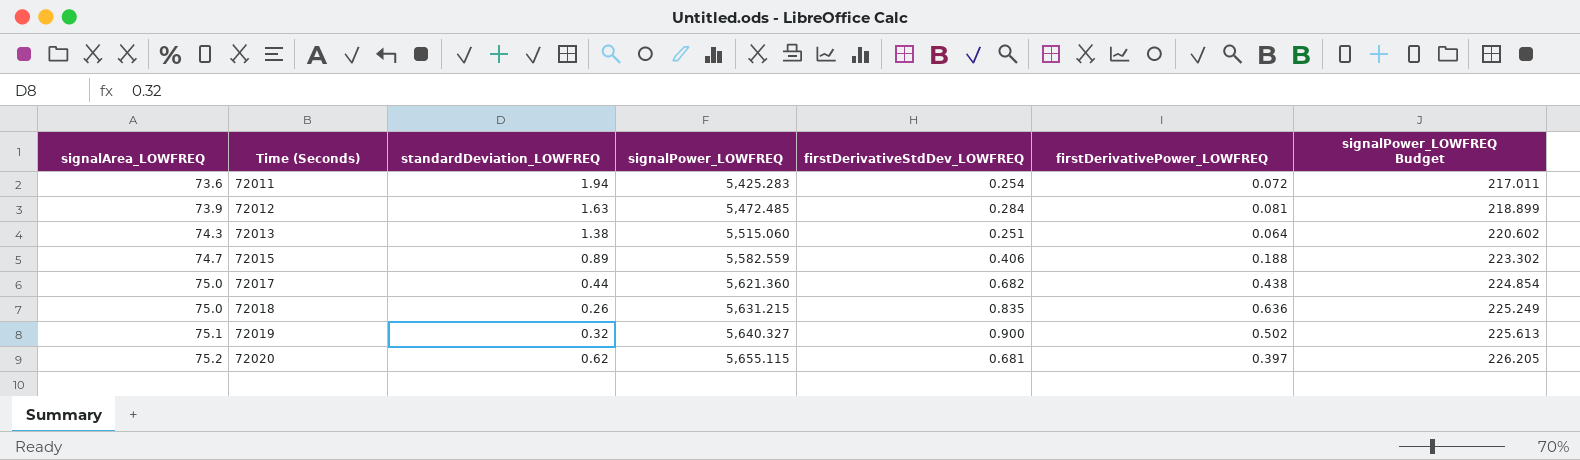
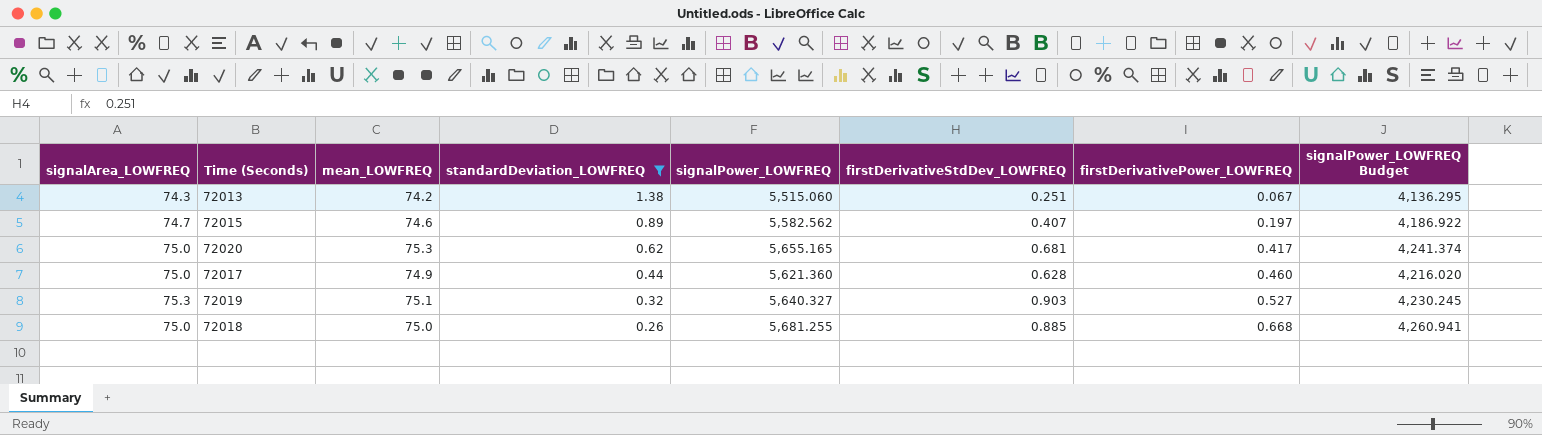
filter: none -> standardDeviation_LOWFREQ <= 1.38
row order: signalArea_LOWFREQ ascending -> standardDeviation_LOWFREQ descending
column mean_LOWFREQ | position: none -> 3
column signalPower_LOWFREQ Budget | formula: [signalPower_LOWFREQ] * 0.04 -> [signalPower_LOWFREQ] * 0.75
72013 | firstDerivativePower_LOWFREQ: 0.064 -> 0.067
72015 | signalPower_LOWFREQ: 5,582.559 -> 5,582.562
72015 | firstDerivativeStdDev_LOWFREQ: 0.406 -> 0.407
72015 | firstDerivativePower_LOWFREQ: 0.188 -> 0.197
72020 | signalArea_LOWFREQ: 75.2 -> 75.0
72020 | signalPower_LOWFREQ: 5,655.115 -> 5,655.165
72020 | firstDerivativePower_LOWFREQ: 0.397 -> 0.417
72017 | firstDerivativeStdDev_LOWFREQ: 0.682 -> 0.628
72017 | firstDerivativePower_LOWFREQ: 0.438 -> 0.460
72019 | signalArea_LOWFREQ: 75.1 -> 75.3
72019 | firstDerivativeStdDev_LOWFREQ: 0.900 -> 0.903
72019 | firstDerivativePower_LOWFREQ: 0.502 -> 0.527
72018 | signalPower_LOWFREQ: 5,631.215 -> 5,681.255
72018 | firstDerivativeStdDev_LOWFREQ: 0.835 -> 0.885
72018 | firstDerivativePower_LOWFREQ: 0.636 -> 0.668

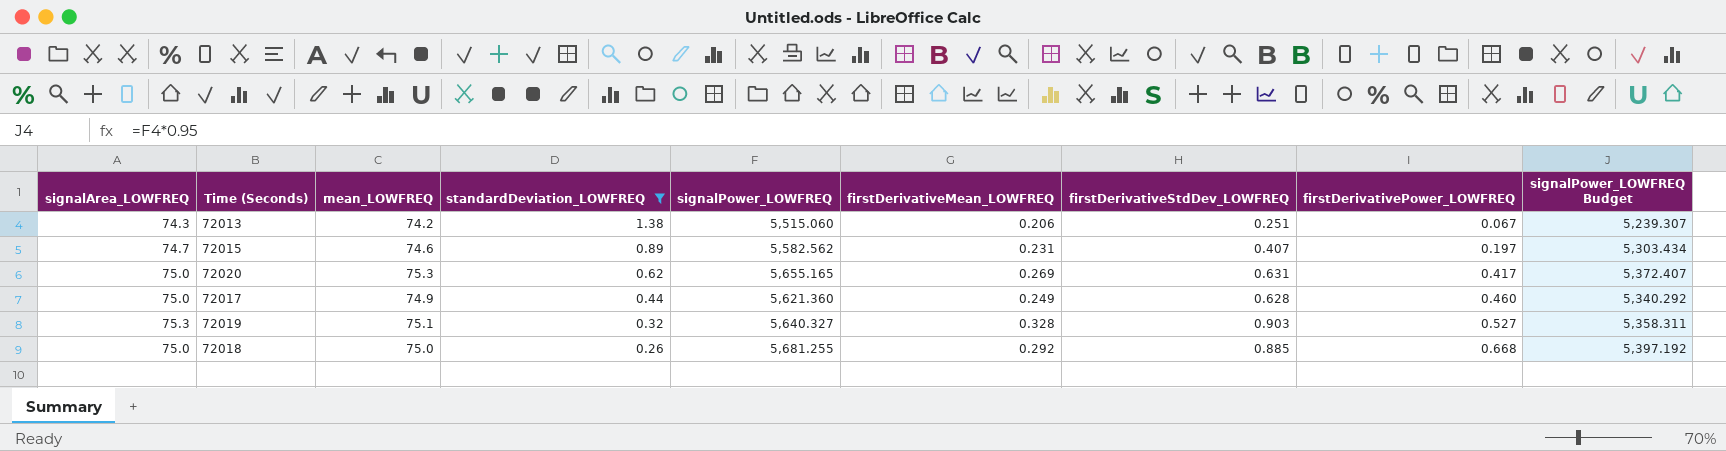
column firstDerivativeMean_LOWFREQ | position: none -> 6
column signalPower_LOWFREQ Budget | formula: [signalPower_LOWFREQ] * 0.75 -> [signalPower_LOWFREQ] * 0.95
72020 | firstDerivativeStdDev_LOWFREQ: 0.681 -> 0.631

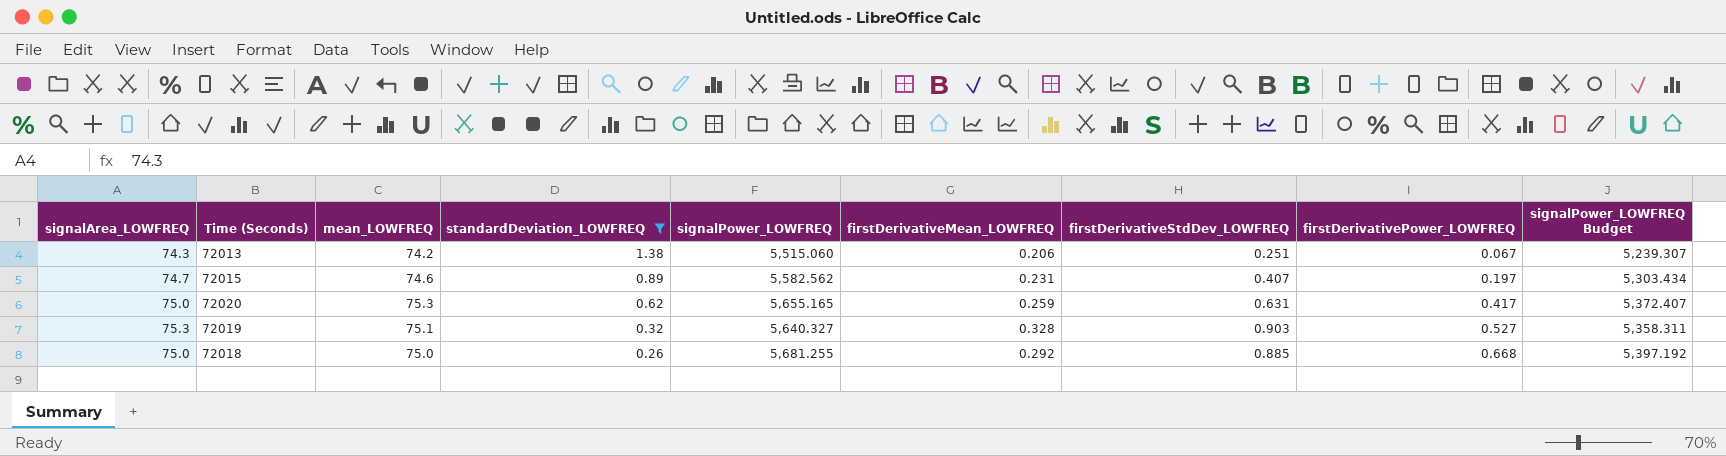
row 72017: 75.0 | 74.9 | 0.44 | 5,621.360 | 0.249 | 0.628 | 0.460 | 5,340.292 -> none
72020 | firstDerivativeMean_LOWFREQ: 0.269 -> 0.259

